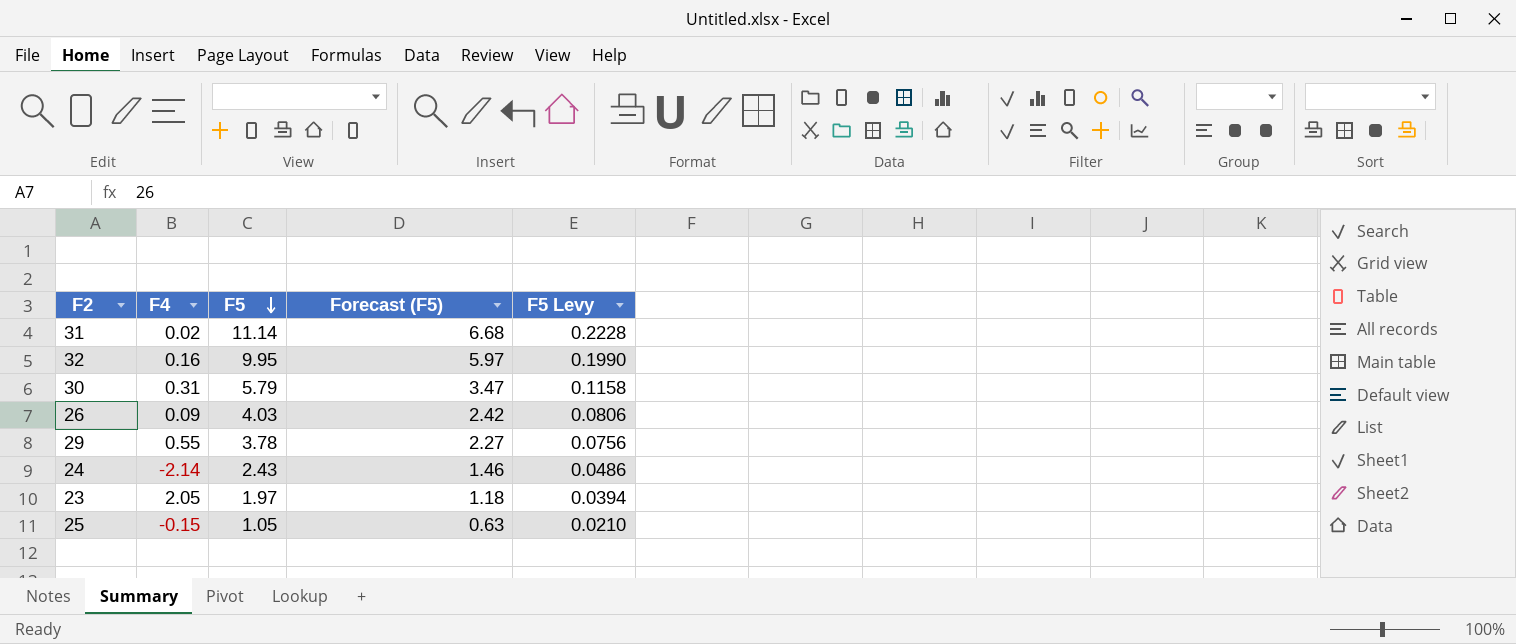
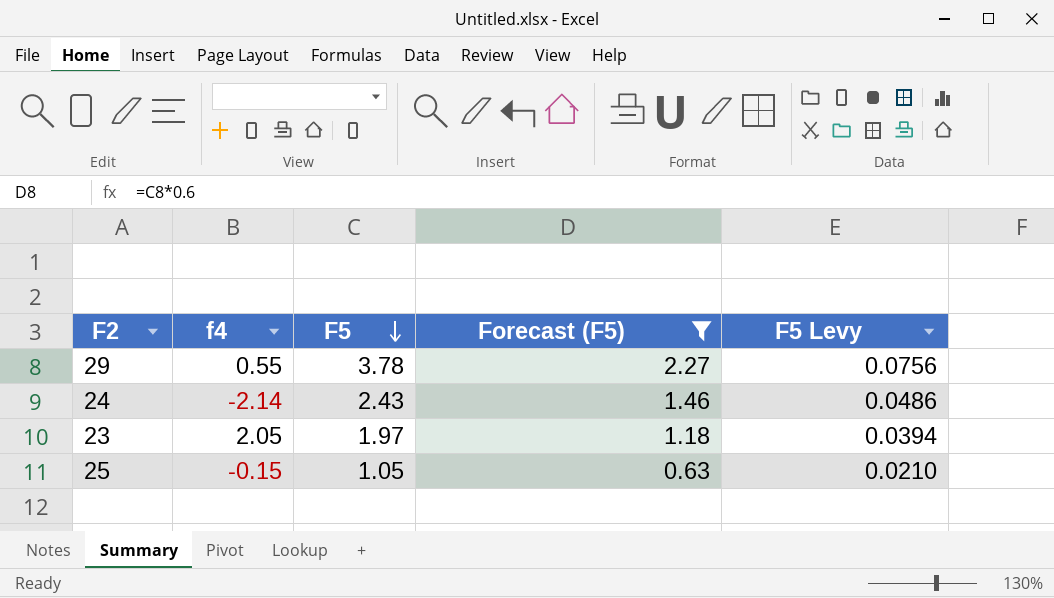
filter: none -> Forecast (F5) <= 2.27
column name: F4 -> f4

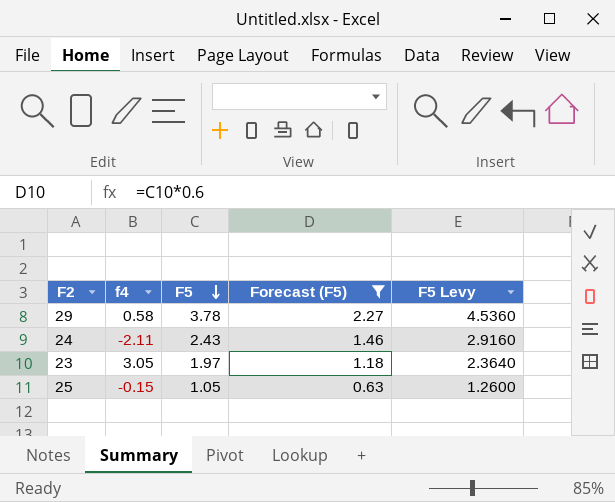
column F5 Levy | formula: [F5] * 0.02 -> [F5] * 1.2
29 | f4: 0.55 -> 0.58
24 | f4: -2.14 -> -2.11
23 | f4: 2.05 -> 3.05

